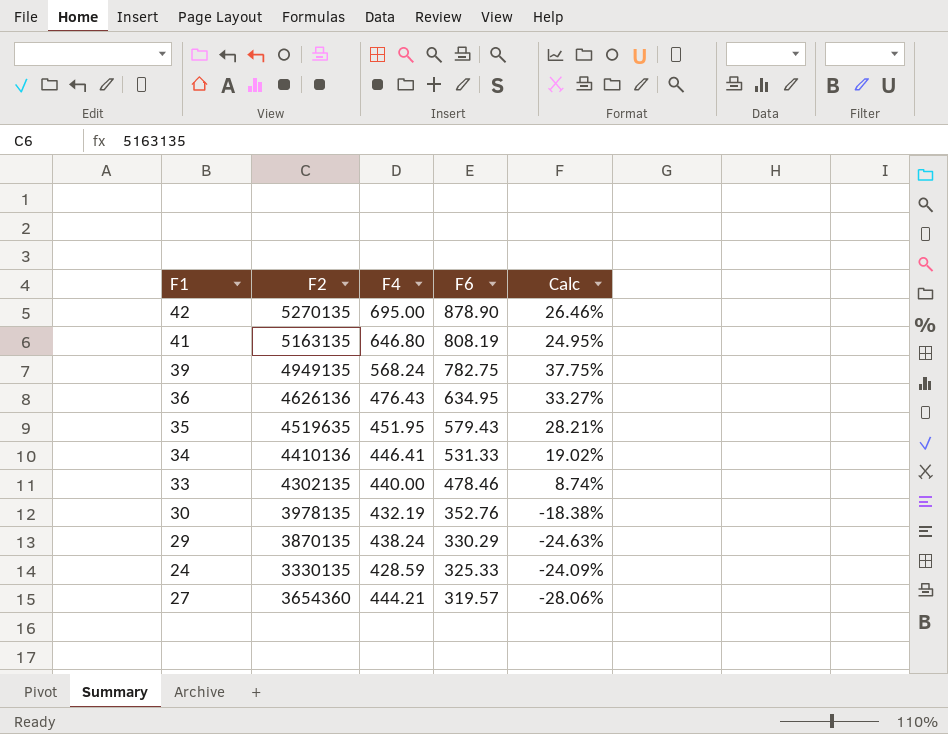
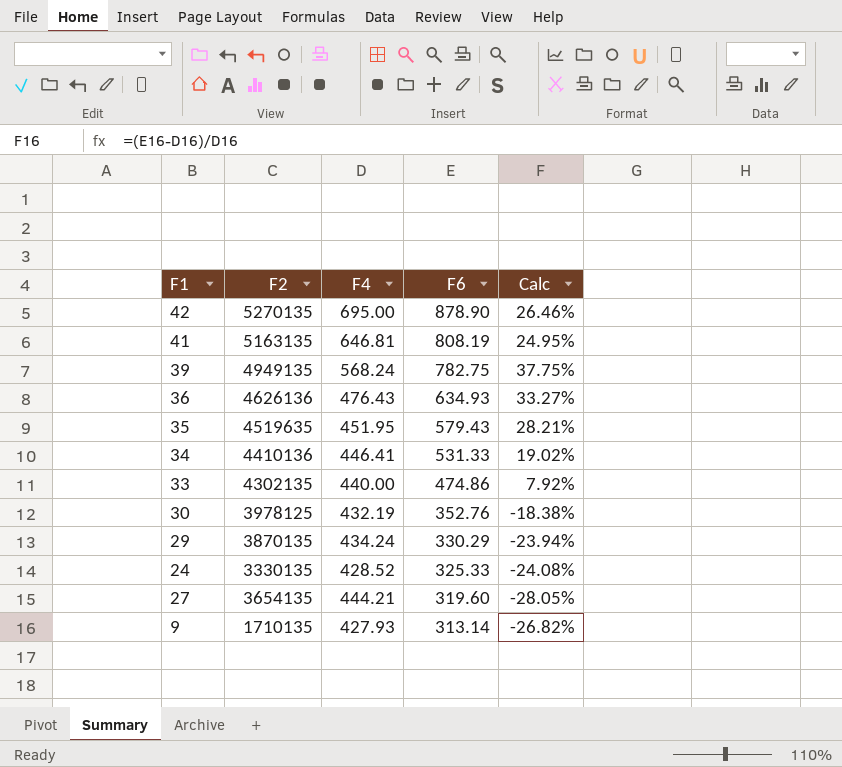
41 | F4: 646.80 -> 646.81
36 | F6: 634.95 -> 634.93
33 | F6: 478.46 -> 474.86
33 | Calc: 8.74% -> 7.92%
30 | F2: 3978135 -> 3978125
29 | F4: 438.24 -> 434.24
29 | Calc: -24.63% -> -23.94%
24 | F4: 428.59 -> 428.52
24 | Calc: -24.09% -> -24.08%
27 | F2: 3654360 -> 3654135
27 | F6: 319.57 -> 319.60
27 | Calc: -28.06% -> -28.05%
row 9: none -> 1710135 | 427.93 | 313.14 | -26.82%

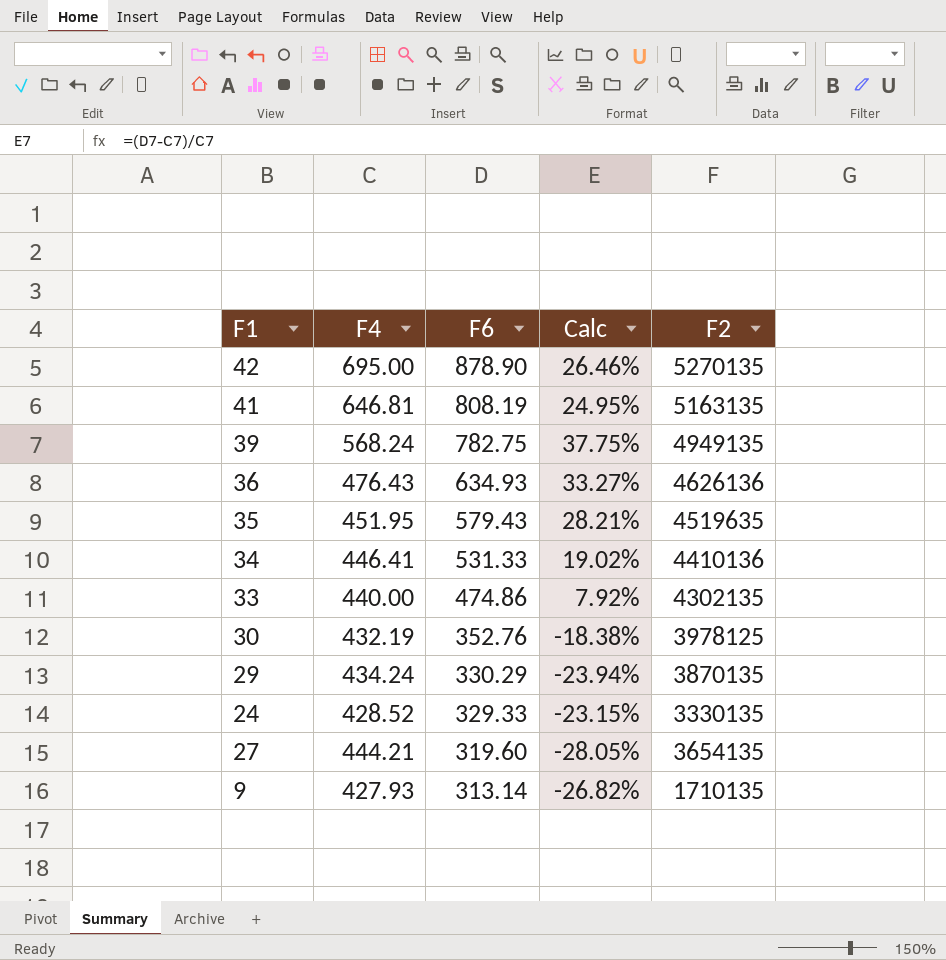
column F2 | position: 2 -> 5
24 | F6: 325.33 -> 329.33
24 | Calc: -24.08% -> -23.15%

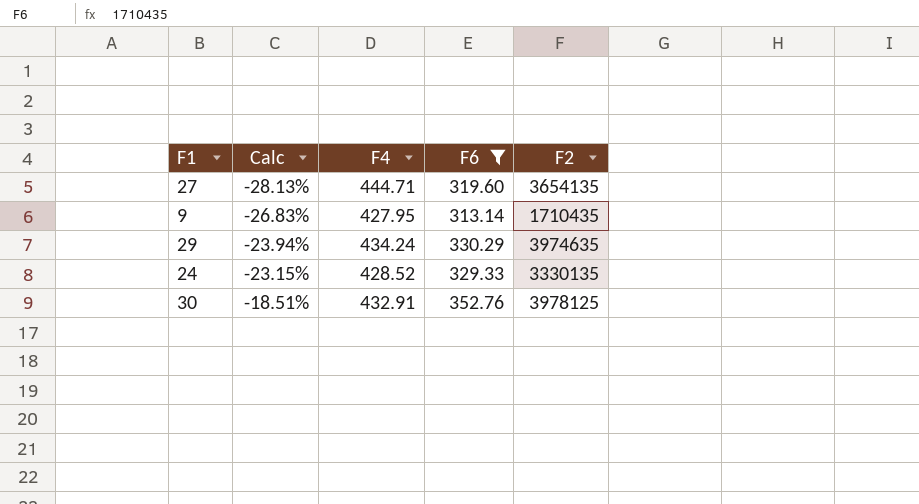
filter: none -> F6 <= 352.76
row order: F6 descending -> Calc ascending
column Calc | position: 4 -> 2
27 | Calc: -28.05% -> -28.13%
27 | F4: 444.21 -> 444.71
9 | Calc: -26.82% -> -26.83%
9 | F4: 427.93 -> 427.95
9 | F2: 1710135 -> 1710435
29 | F2: 3870135 -> 3974635
30 | Calc: -18.38% -> -18.51%
30 | F4: 432.19 -> 432.91

